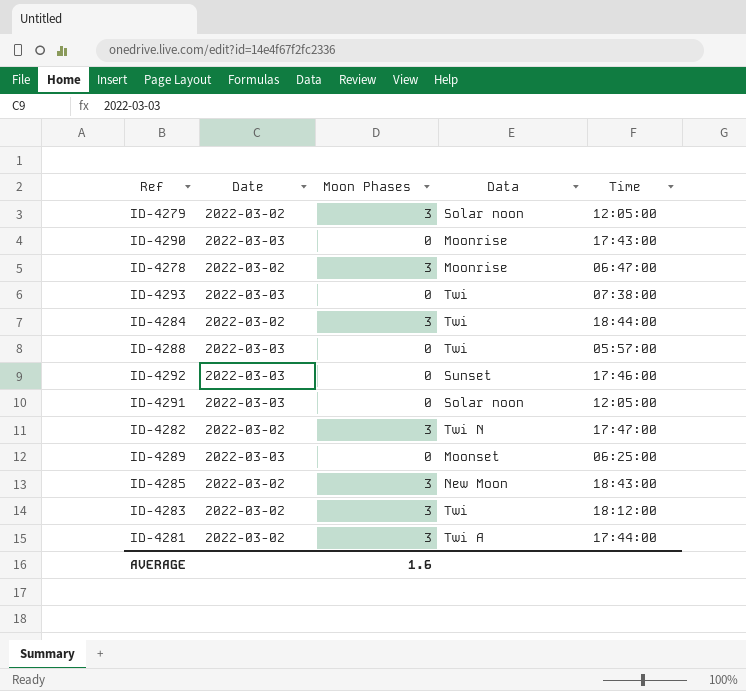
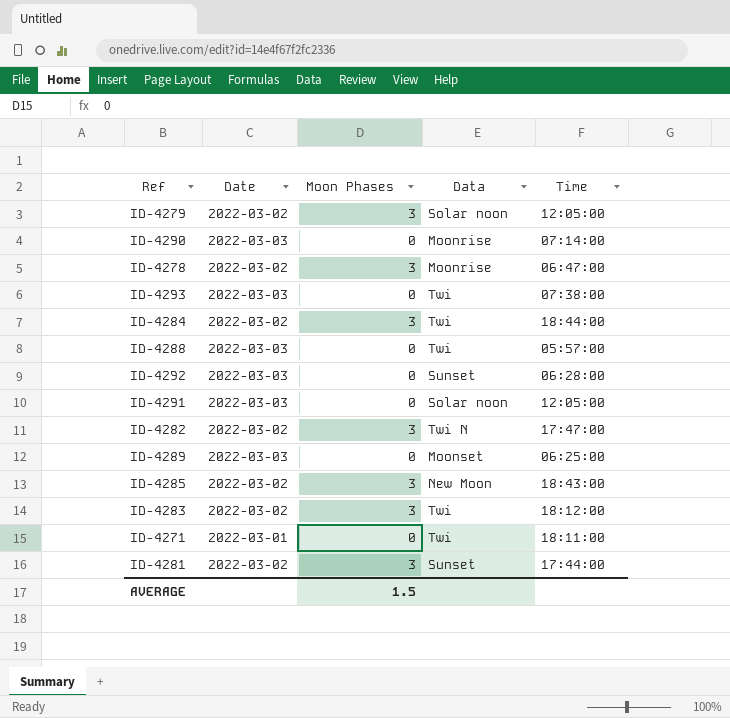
ID-4290 | Time: 17:43:00 -> 07:14:00
ID-4292 | Time: 17:46:00 -> 06:28:00
row ID-4271: none -> 2022-03-01 | 0 | Twi | 18:11:00
ID-4281 | Data: Twi A -> Sunset
AVERAGE | Moon Phases: 1.6 -> 1.5

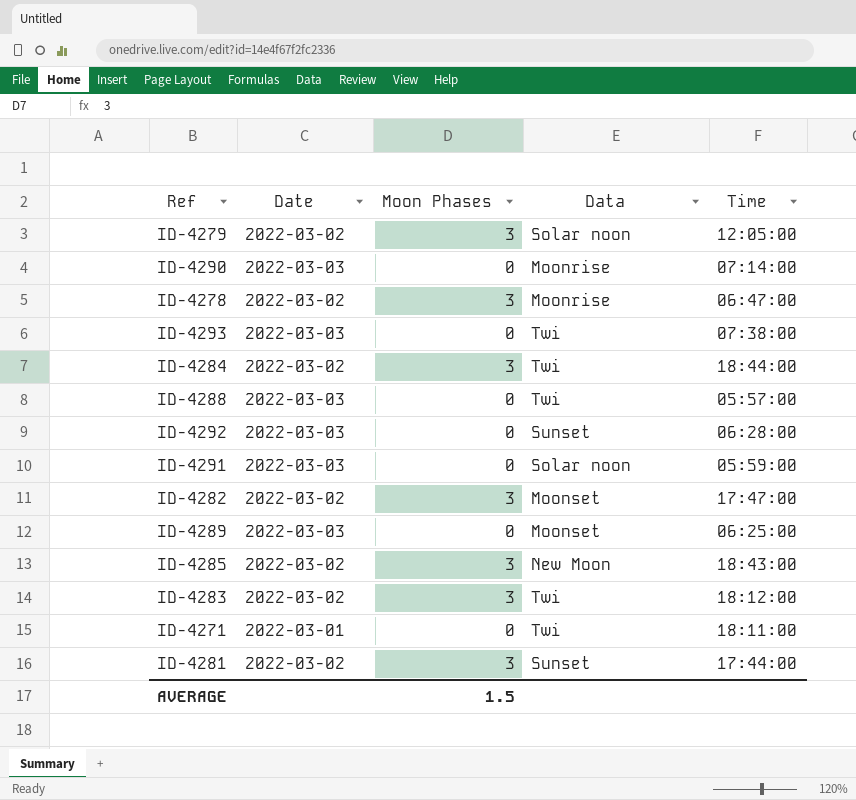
ID-4291 | Time: 12:05:00 -> 05:59:00
ID-4282 | Data: Twi N -> Moonset

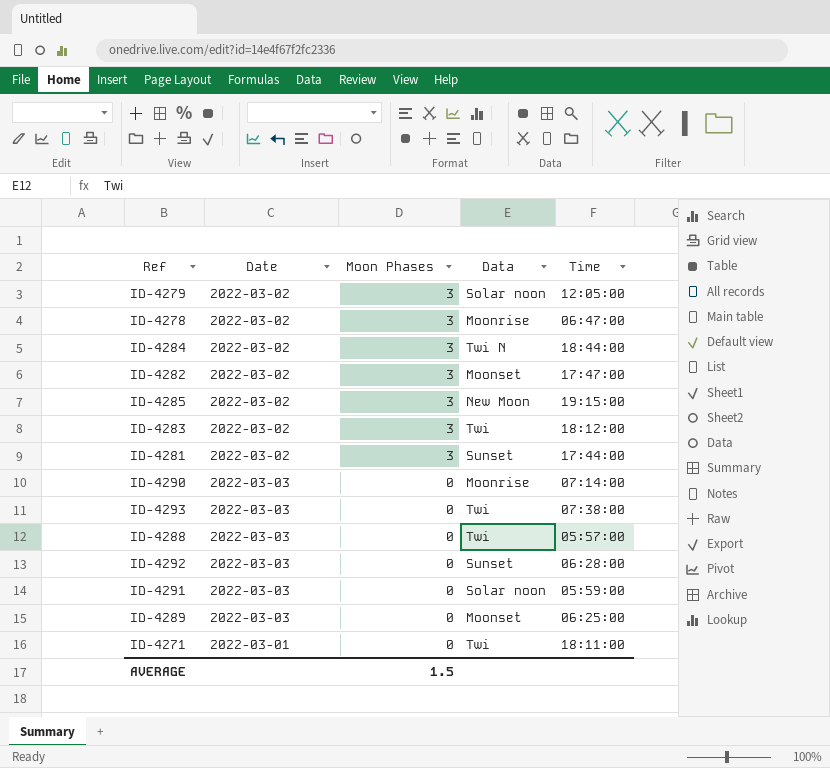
row order: none -> Moon Phases descending
ID-4284 | Data: Twi -> Twi N
ID-4285 | Time: 18:43:00 -> 19:15:00

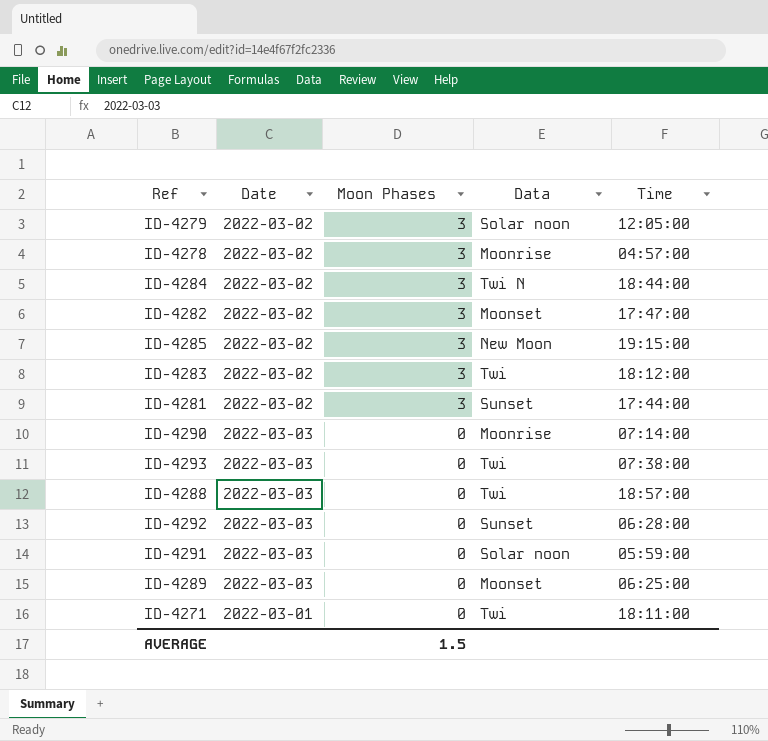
ID-4278 | Time: 06:47:00 -> 04:57:00
ID-4288 | Time: 05:57:00 -> 18:57:00

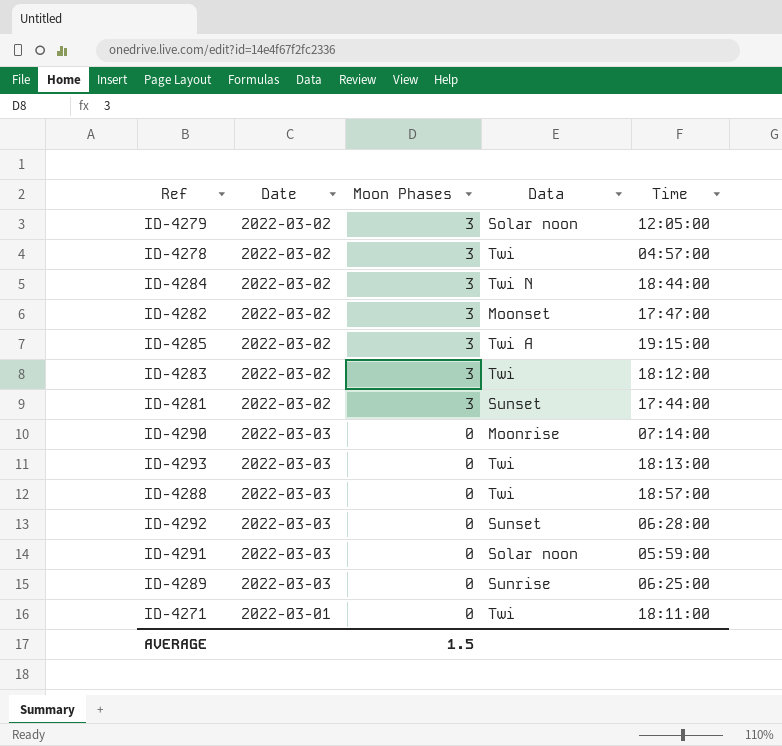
ID-4278 | Data: Moonrise -> Twi
ID-4285 | Data: New Moon -> Twi A
ID-4293 | Time: 07:38:00 -> 18:13:00
ID-4289 | Data: Moonset -> Sunrise

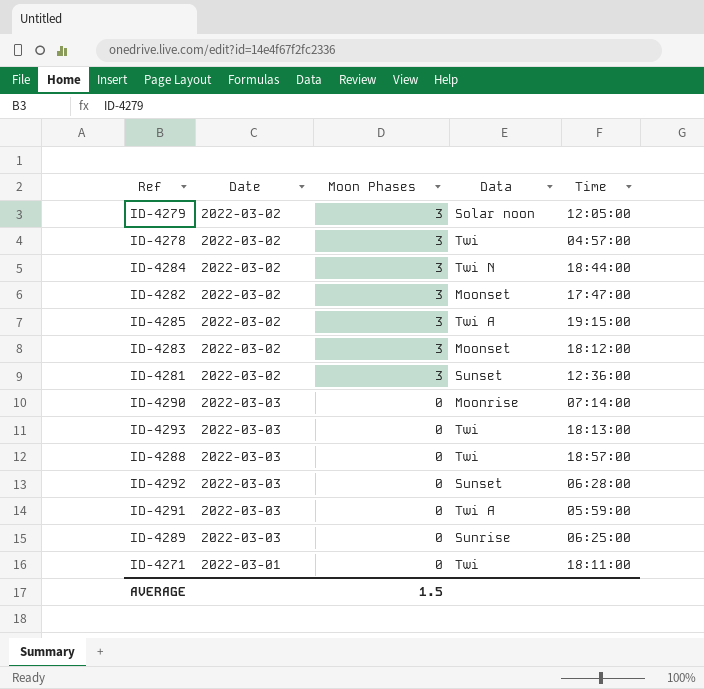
ID-4283 | Data: Twi -> Moonset
ID-4281 | Time: 17:44:00 -> 12:36:00
ID-4291 | Data: Solar noon -> Twi A

